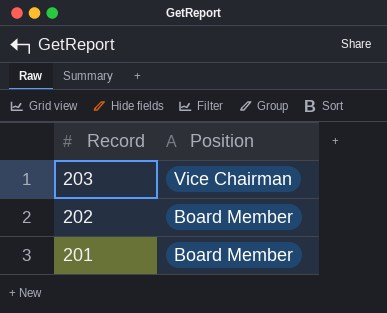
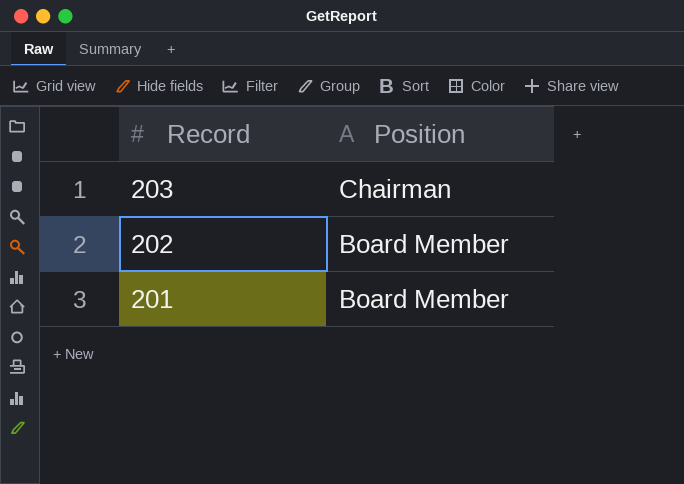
203 | Position: Vice Chairman -> Chairman

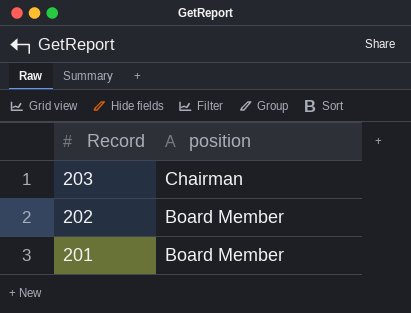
column name: Position -> position

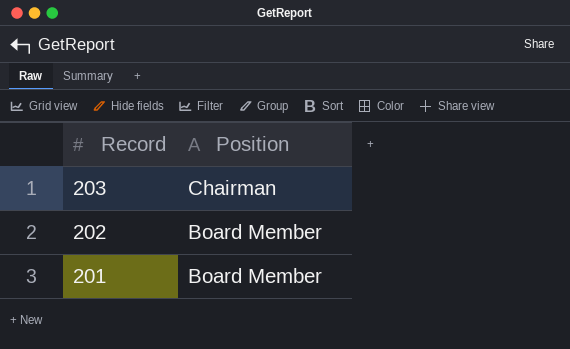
column name: position -> Position

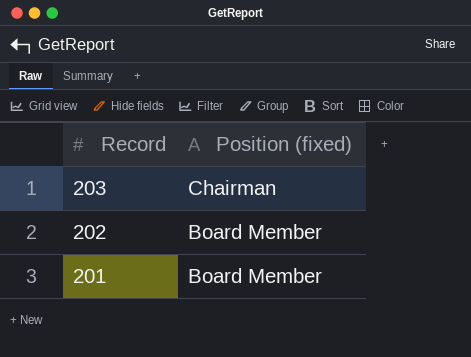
column name: Position -> Position (fixed)

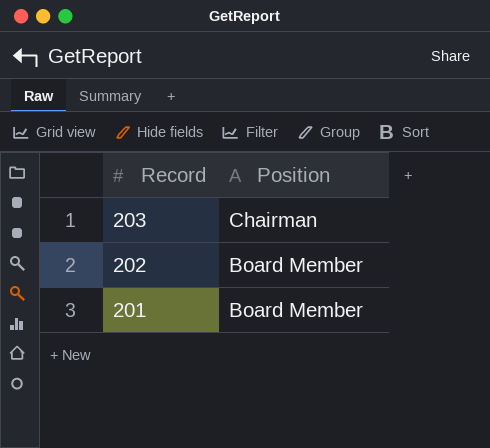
column name: Position (fixed) -> Position

